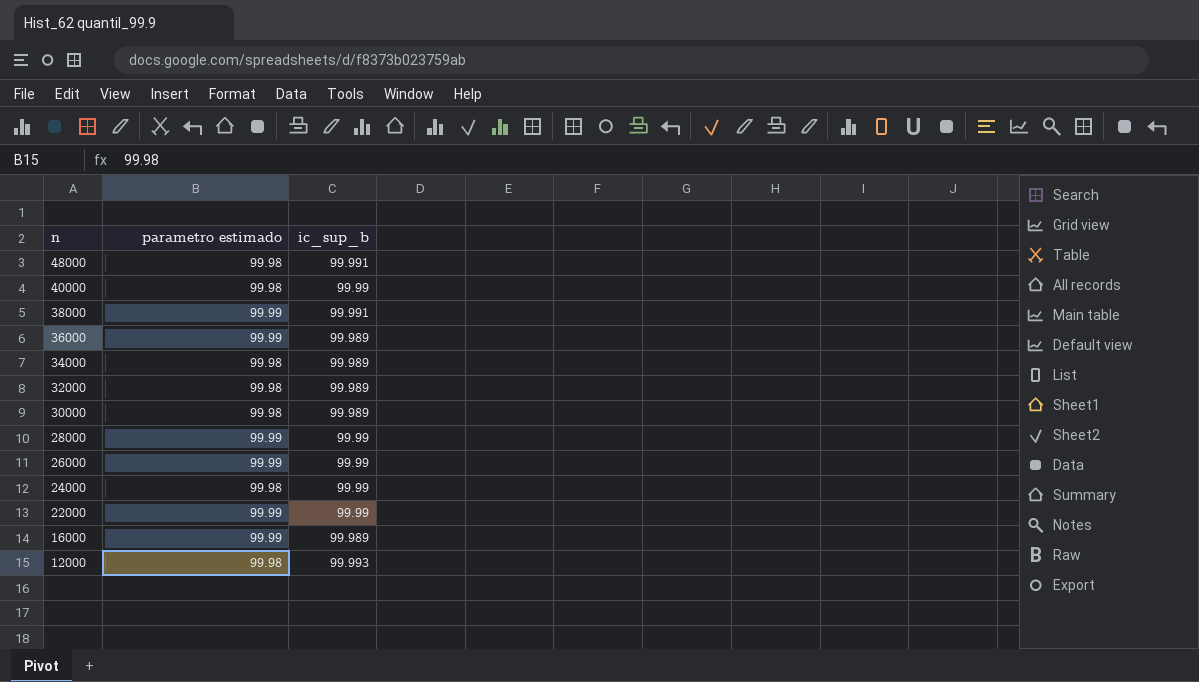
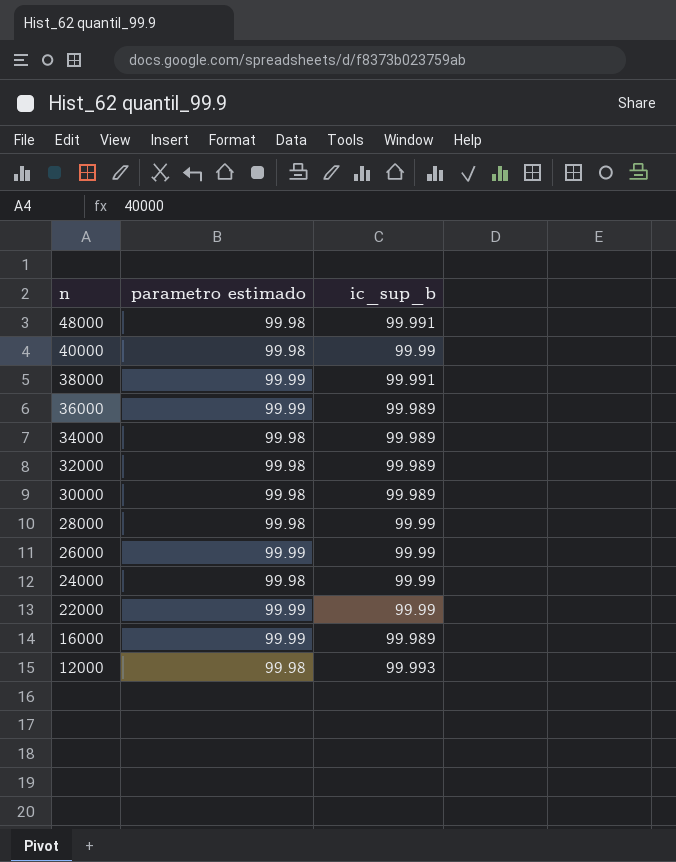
28000 | parametro estimado: 99.99 -> 99.98

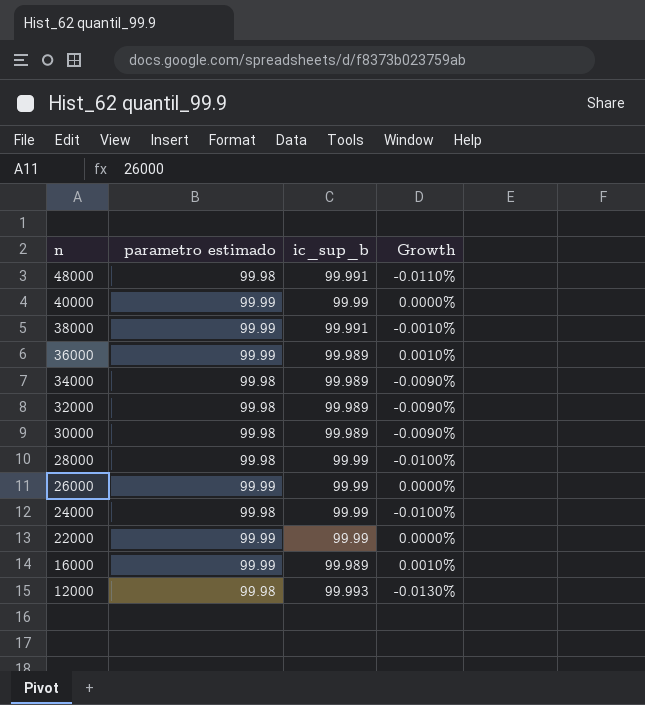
column Growth | formula: none -> ([parametro estimado] - [ic_sup_b]) / [ic_sup_b]
40000 | parametro estimado: 99.98 -> 99.99

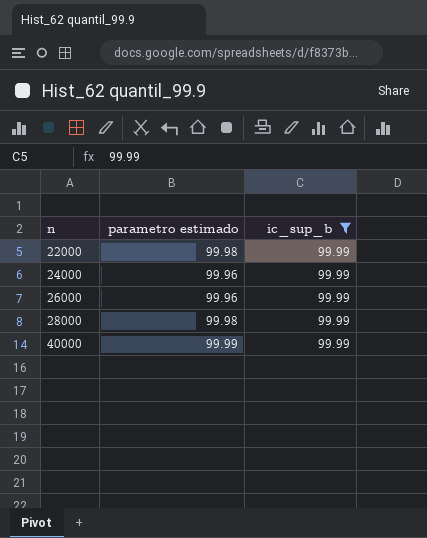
filter: none -> ic_sup_b = 99.99
row order: n descending -> n ascending
column Growth | formula: ([parametro estimado] - [ic_sup_b]) / [ic_sup_b] -> none
22000 | parametro estimado: 99.99 -> 99.98
24000 | parametro estimado: 99.98 -> 99.96
26000 | parametro estimado: 99.99 -> 99.96

